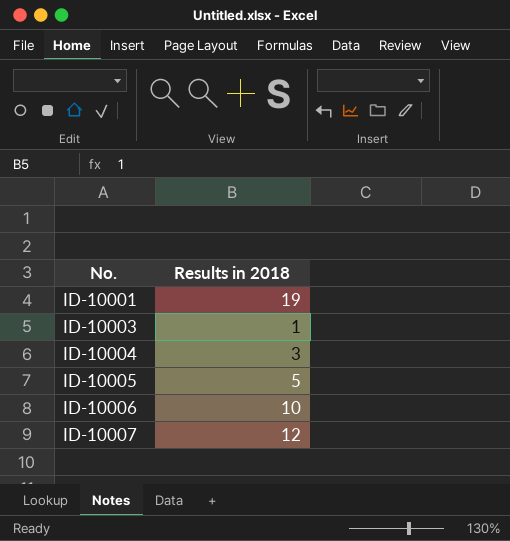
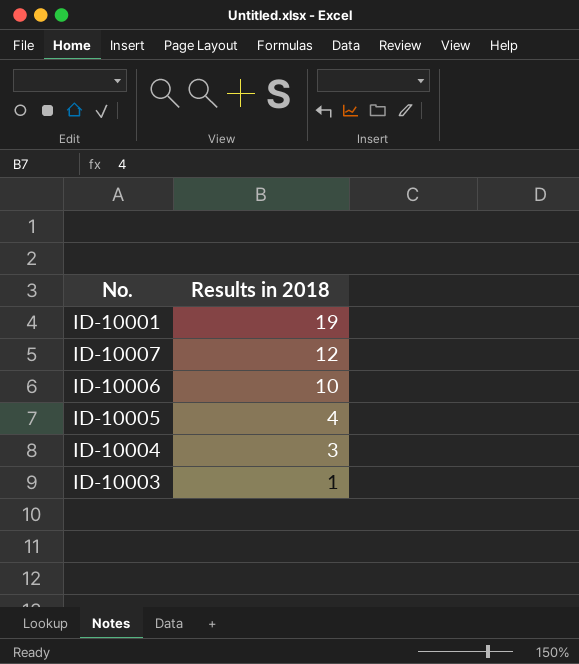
row order: No. ascending -> Results in 2018 descending
ID-10005 | Results in 2018: 5 -> 4

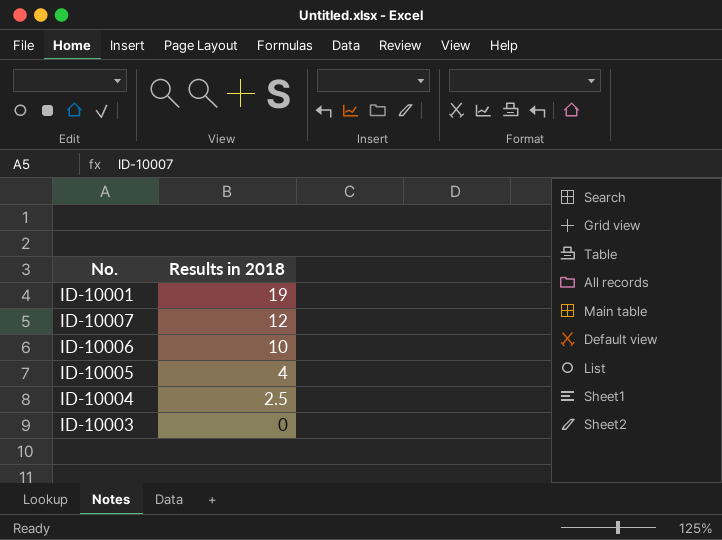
ID-10004 | Results in 2018: 3 -> 2.5
ID-10003 | Results in 2018: 1 -> 0

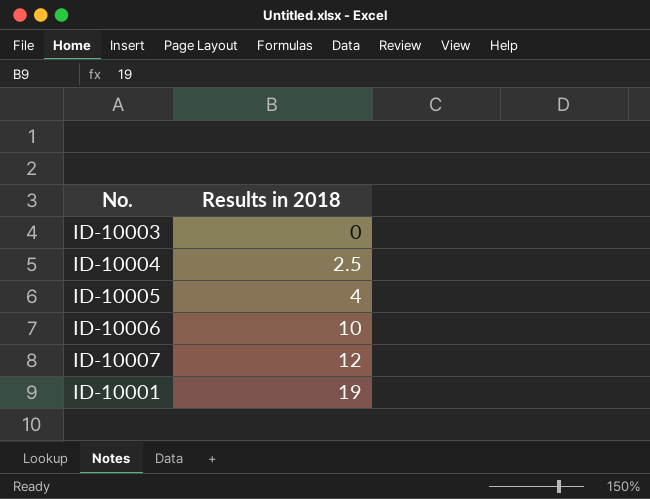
row order: Results in 2018 descending -> Results in 2018 ascending

